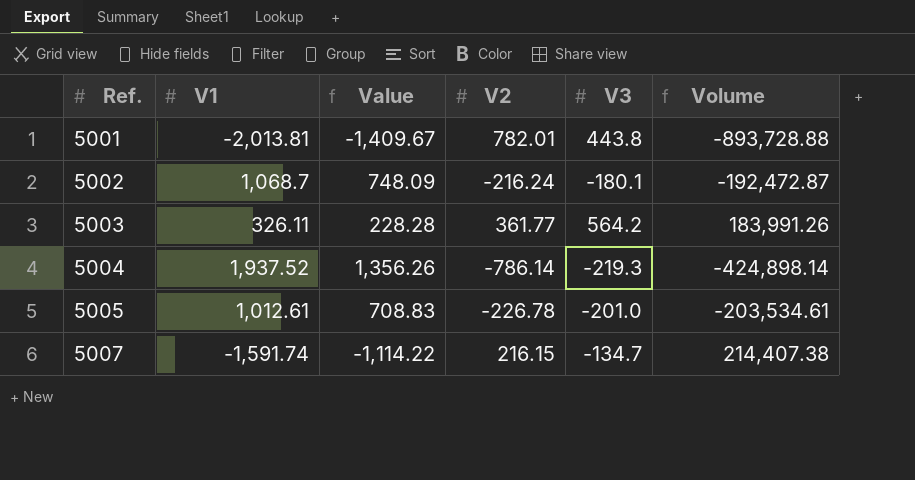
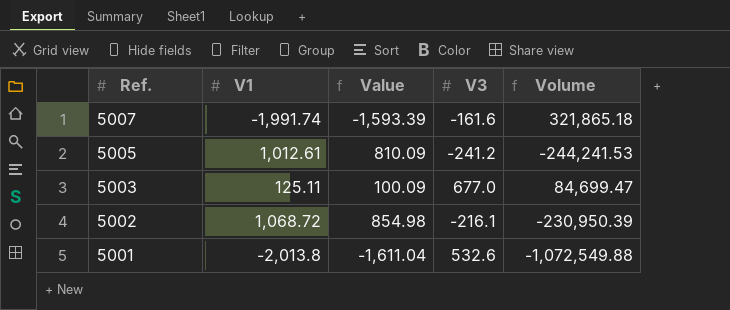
row order: Ref. ascending -> Ref. descending
column V2 | position: 4 -> none
column Value | formula: [V1] * 0.7 -> [V1] * 0.8
row 5004: 1,937.52 | 1,356.26 | -786.14 | -219.3 | -424,898.14 -> none
5007 | V1: -1,591.74 -> -1,991.74
5007 | V3: -134.7 -> -161.6
5007 | Volume: 214,407.38 -> 321,865.18
5005 | V3: -201.0 -> -241.2
5005 | Volume: -203,534.61 -> -244,241.53
5003 | V1: 326.11 -> 125.11
5003 | V3: 564.2 -> 677.0
5003 | Volume: 183,991.26 -> 84,699.47
5002 | V1: 1,068.7 -> 1,068.72
5002 | V3: -180.1 -> -216.1
5002 | Volume: -192,472.87 -> -230,950.39
5001 | V1: -2,013.81 -> -2,013.8
5001 | V3: 443.8 -> 532.6
5001 | Volume: -893,728.88 -> -1,072,549.88

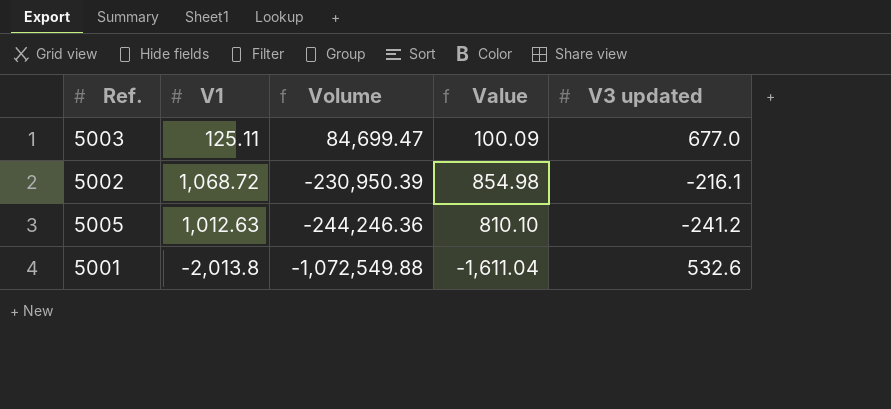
row order: Ref. descending -> Volume descending
column Volume | position: 5 -> 3
column name: V3 -> V3 updated
row 5007: -1,991.74 | -1,593.39 | -161.6 | 321,865.18 -> none
5005 | V1: 1,012.61 -> 1,012.63
5005 | Volume: -244,241.53 -> -244,246.36
5005 | Value: 810.09 -> 810.10

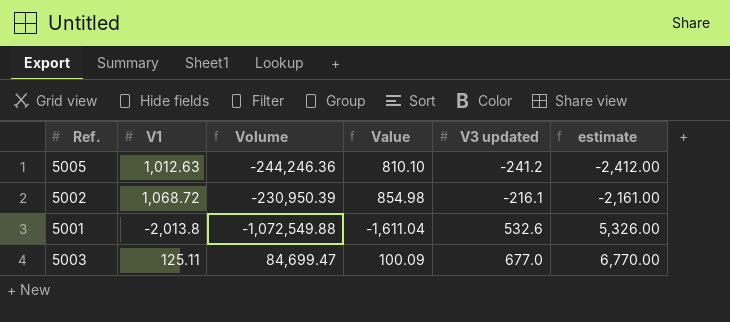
row order: Volume descending -> V3 updated ascending
column estimate | formula: none -> [V3 updated] * 10

